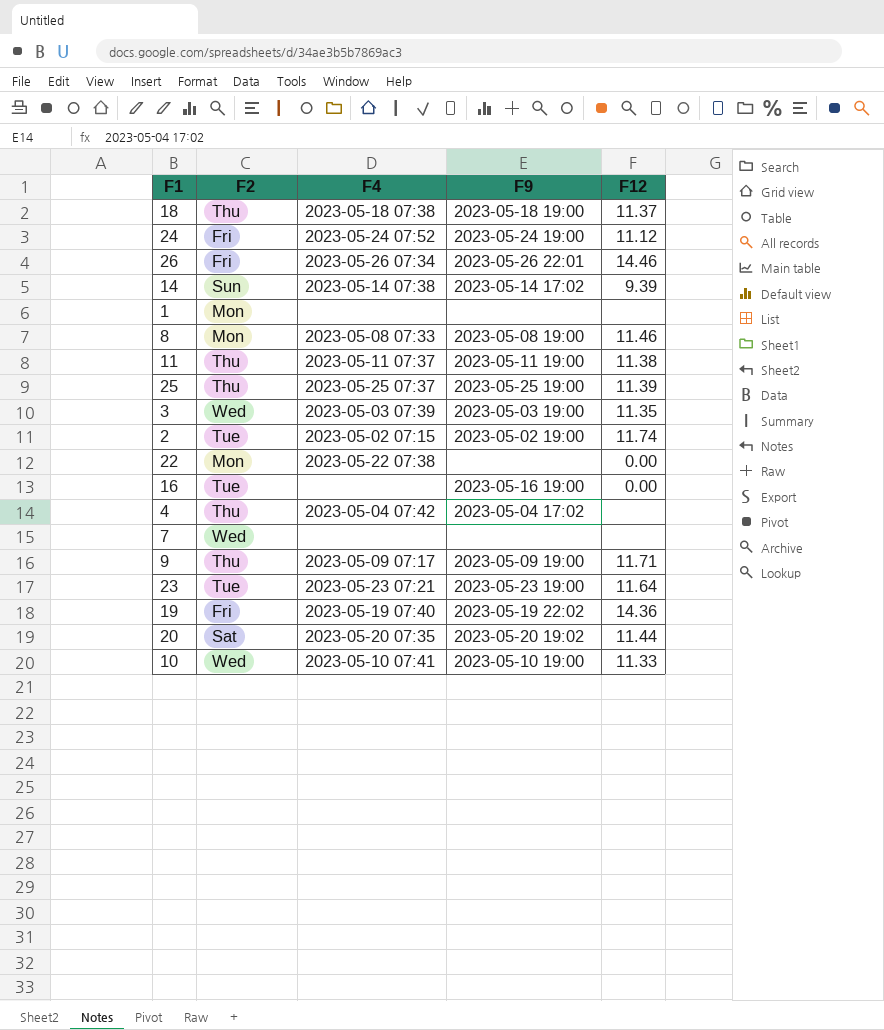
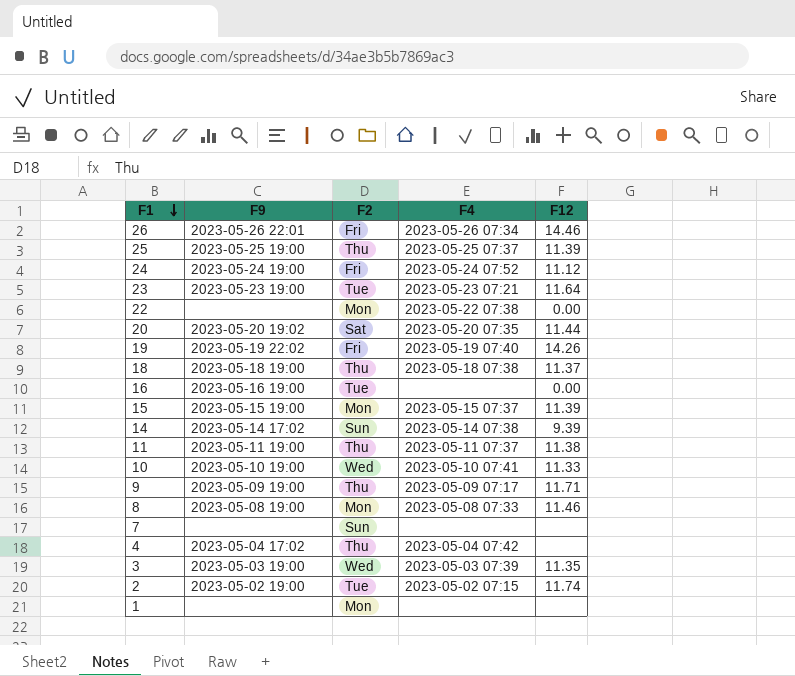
row order: none -> F1 descending
column F9 | position: 4 -> 2
19 | F12: 14.36 -> 14.26
row 15: none -> 2023-05-15 19:00 | Mon | 2023-05-15 07:37 | 11.39
7 | F2: Wed -> Sun

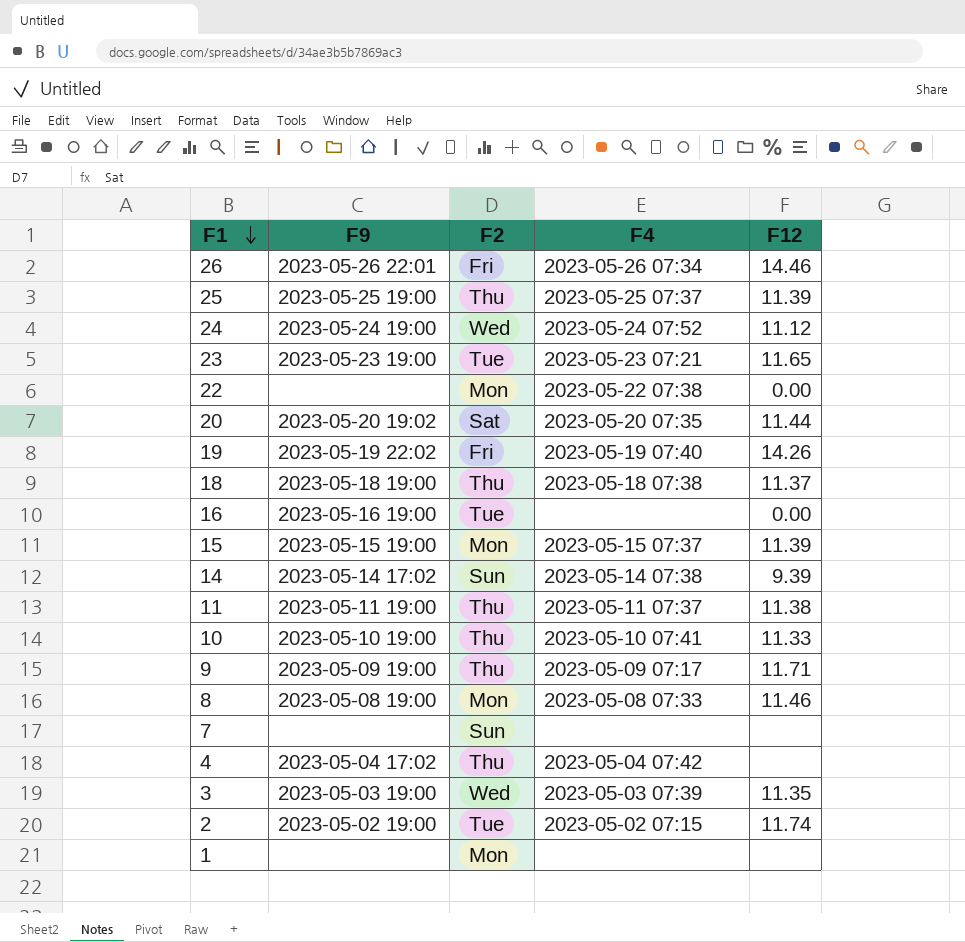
24 | F2: Fri -> Wed
23 | F12: 11.64 -> 11.65
10 | F2: Wed -> Thu

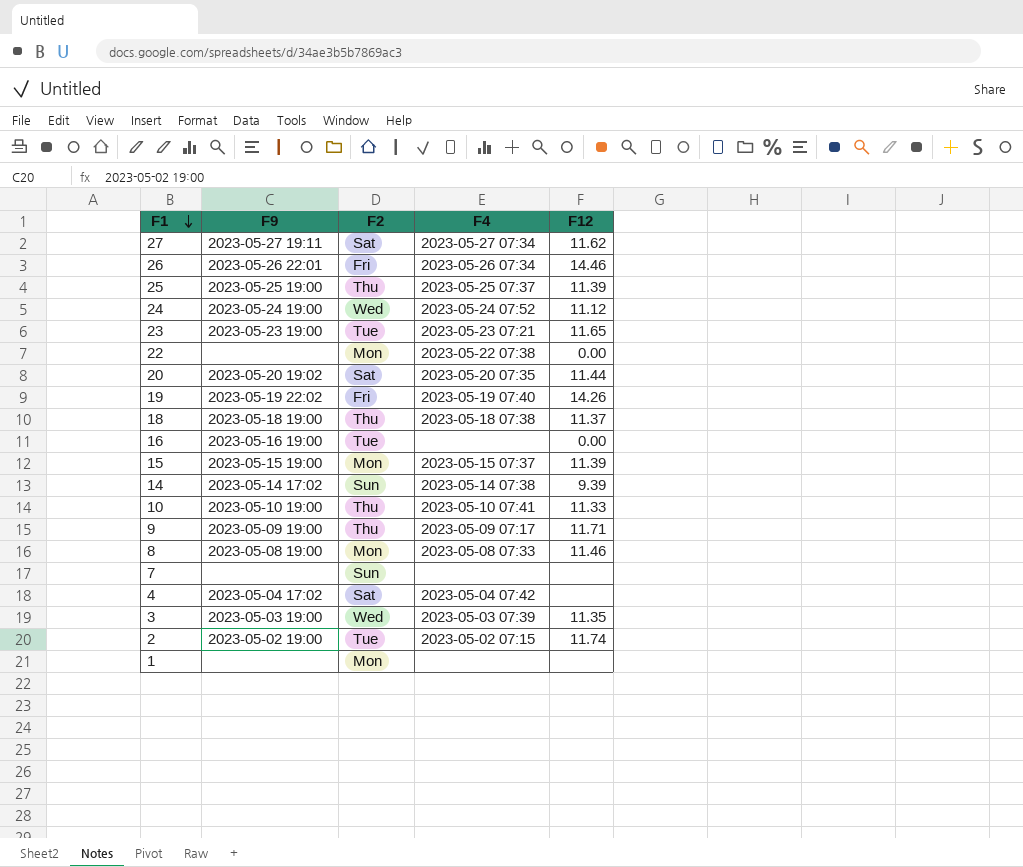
row 11: 2023-05-11 19:00 | Thu | 2023-05-11 07:37 | 11.38 -> none
row 27: none -> 2023-05-27 19:11 | Sat | 2023-05-27 07:34 | 11.62
4 | F2: Thu -> Sat

